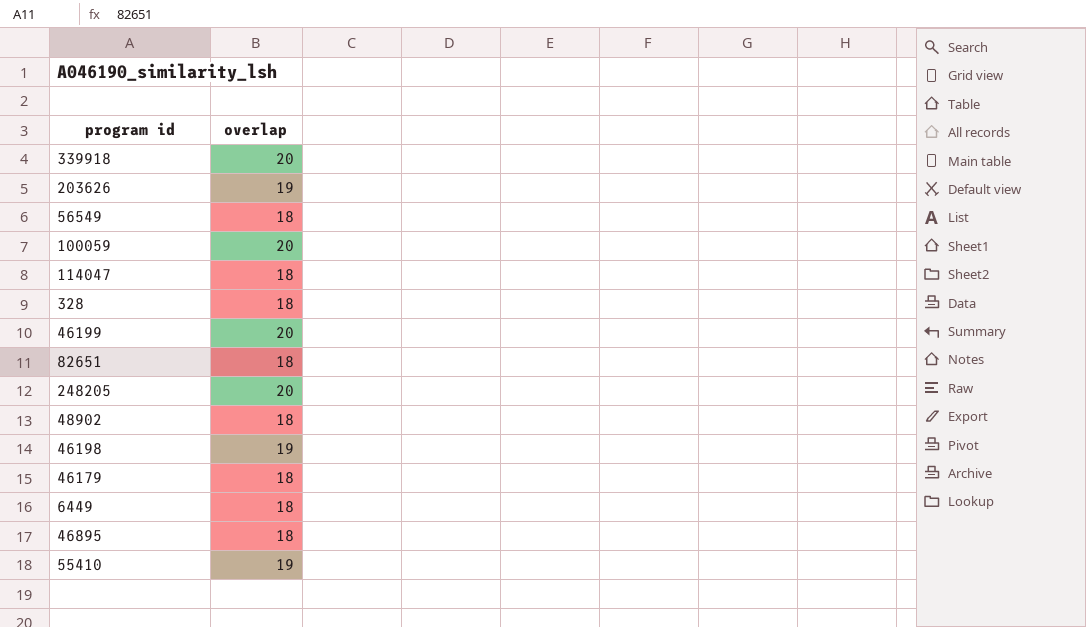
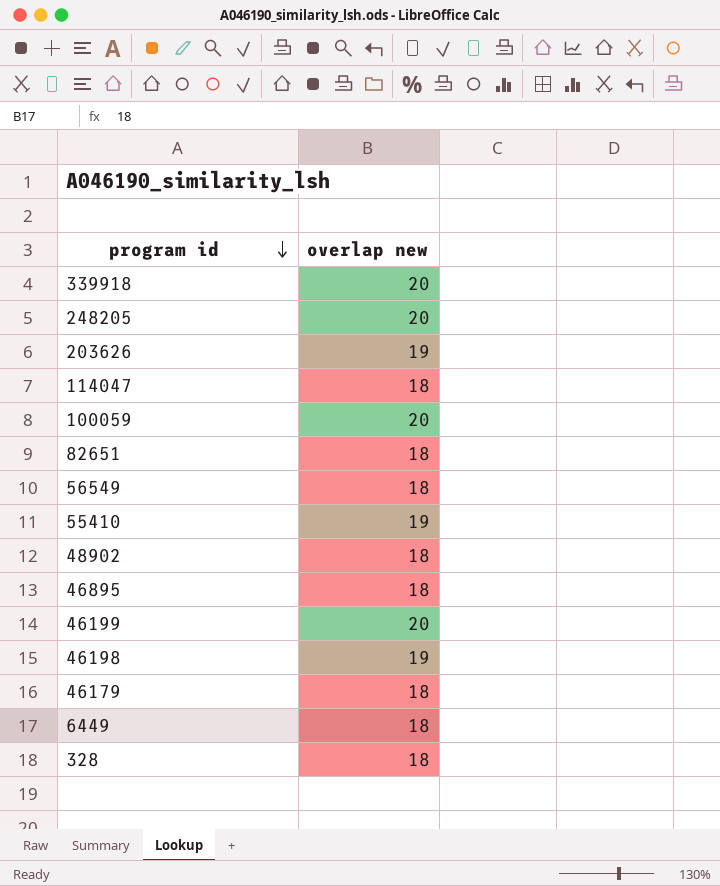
row order: none -> program id descending
column name: overlap -> overlap new

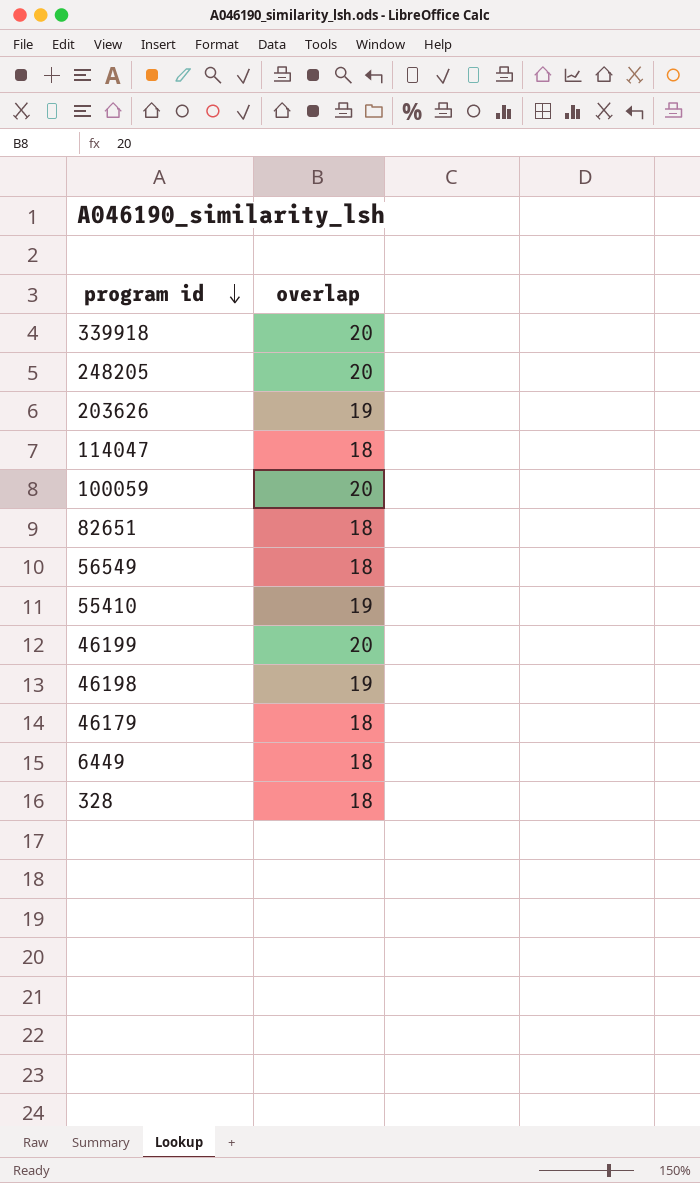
column name: overlap new -> overlap
row 48902: 18 -> none
row 46895: 18 -> none

